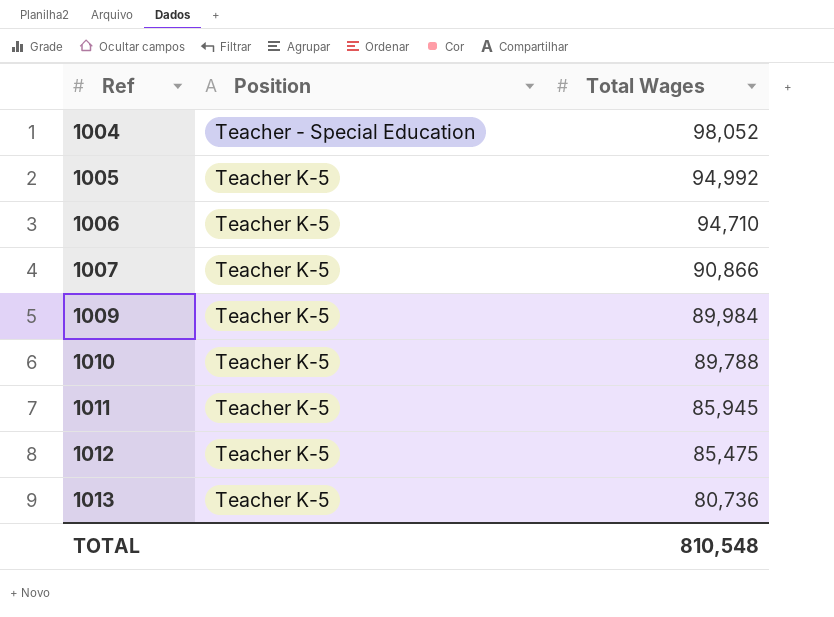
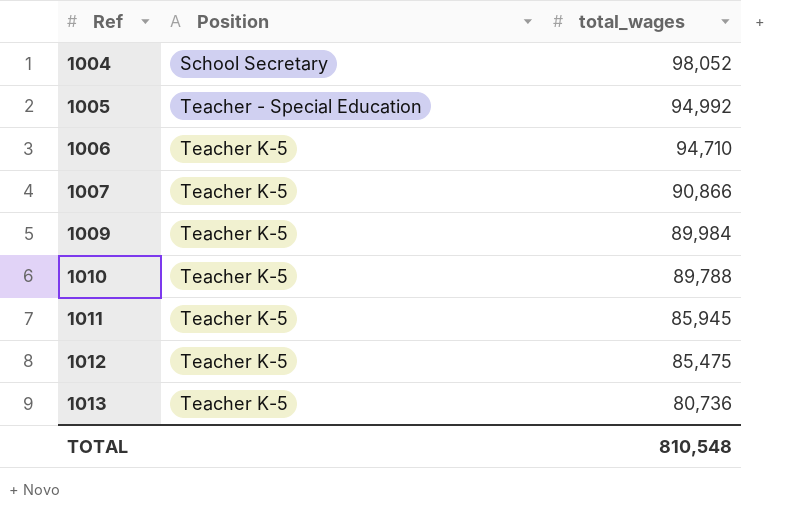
column name: Total Wages -> total_wages
1004 | Position: Teacher - Special Education -> School Secretary
1005 | Position: Teacher K-5 -> Teacher - Special Education

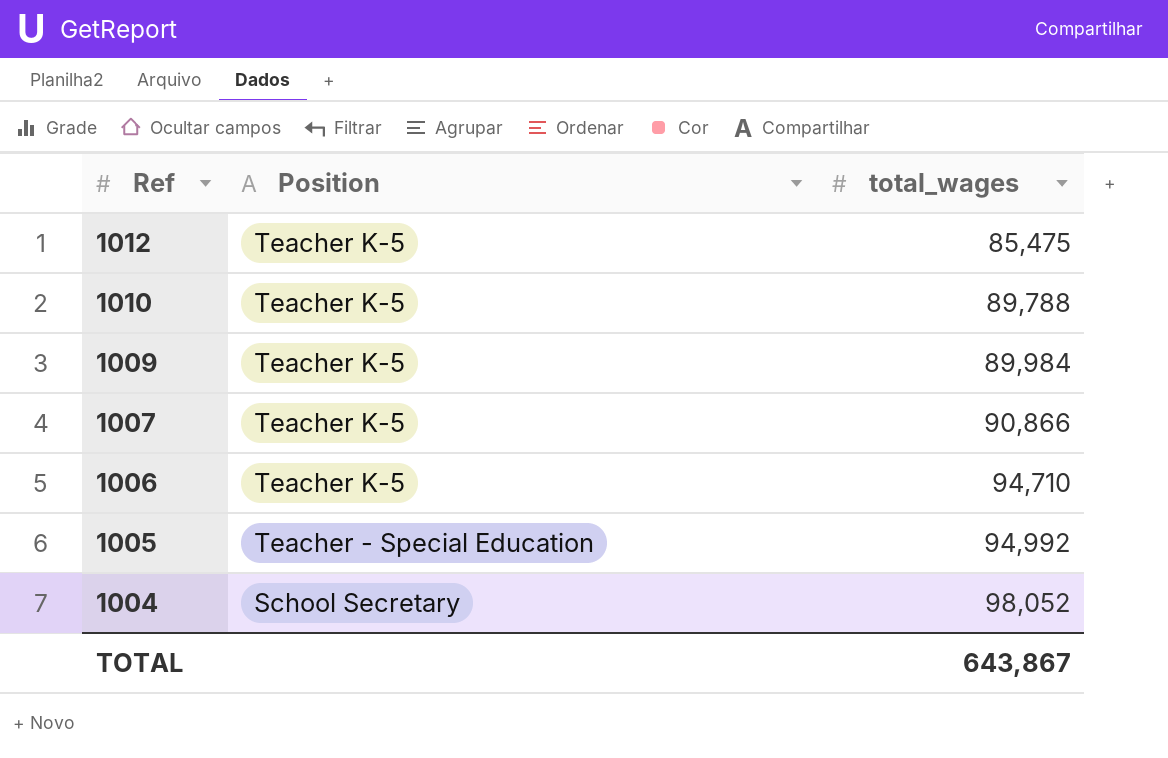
row order: Ref ascending -> Ref descending
row 1011: Teacher K-5 | 85,945 -> none
row 1013: Teacher K-5 | 80,736 -> none
TOTAL | total_wages: 810,548 -> 643,867

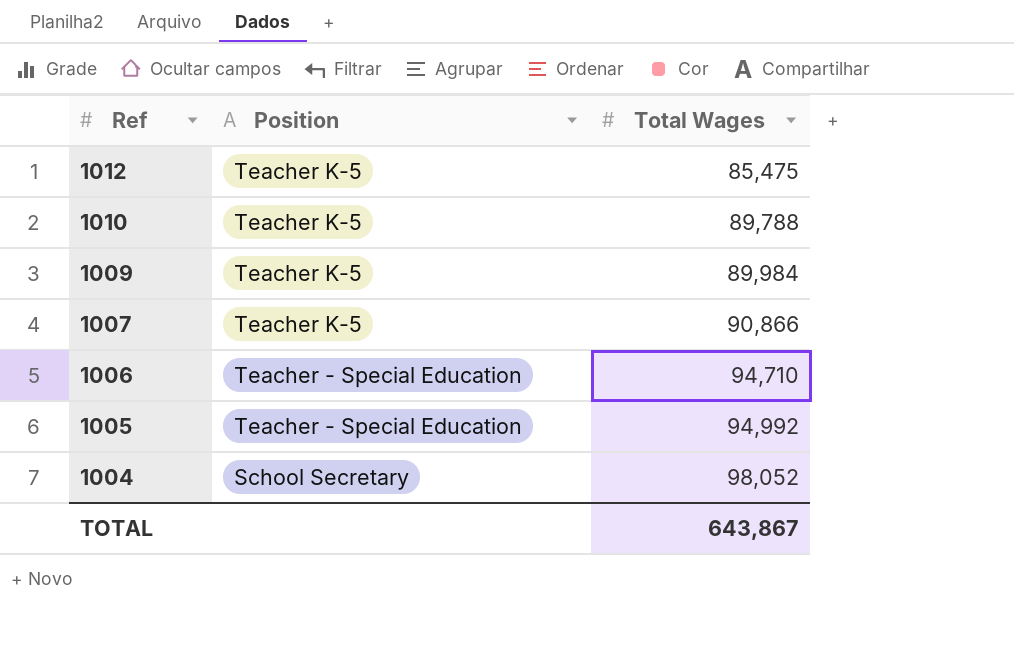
column name: total_wages -> Total Wages
1006 | Position: Teacher K-5 -> Teacher - Special Education

